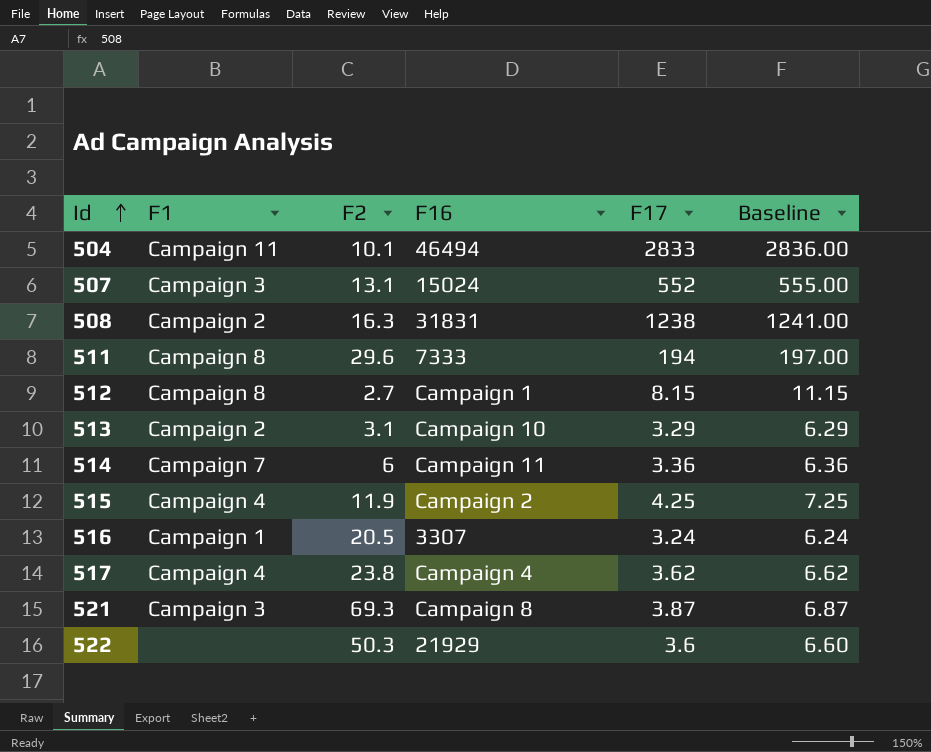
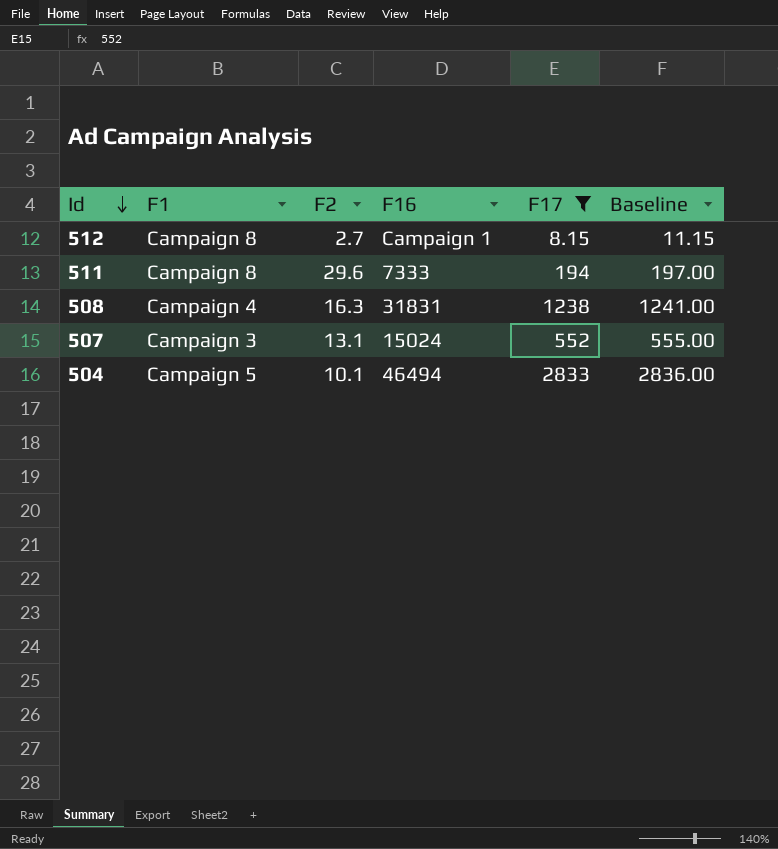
filter: none -> F17 >= 8.15
row order: Id ascending -> Id descending
508 | F1: Campaign 2 -> Campaign 4
504 | F1: Campaign 11 -> Campaign 5

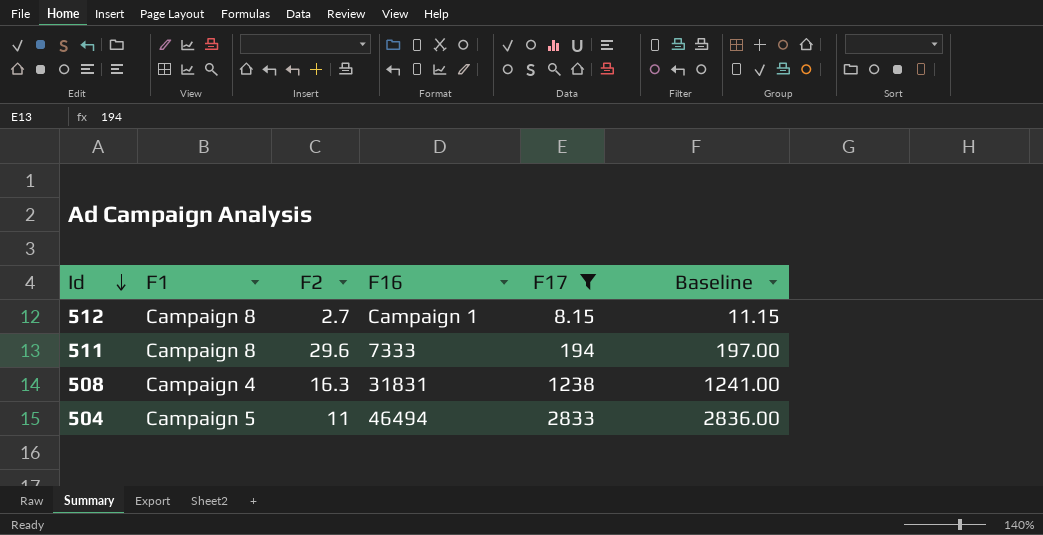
row 507: Campaign 3 | 13.1 | 15024 | 552 | 555.00 -> none
504 | F2: 10.1 -> 11

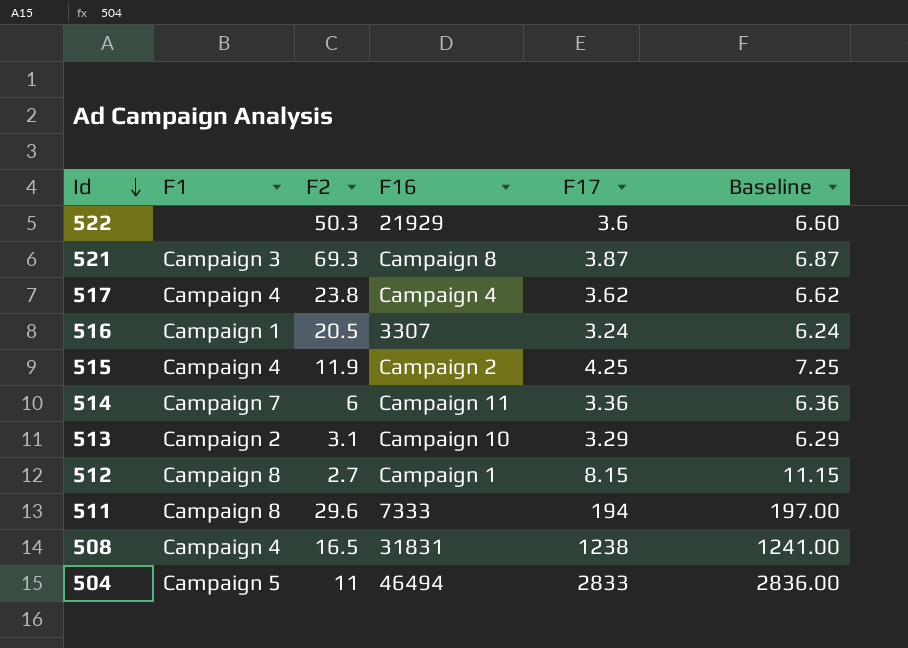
filter: F17 >= 8.15 -> none
508 | F2: 16.3 -> 16.5

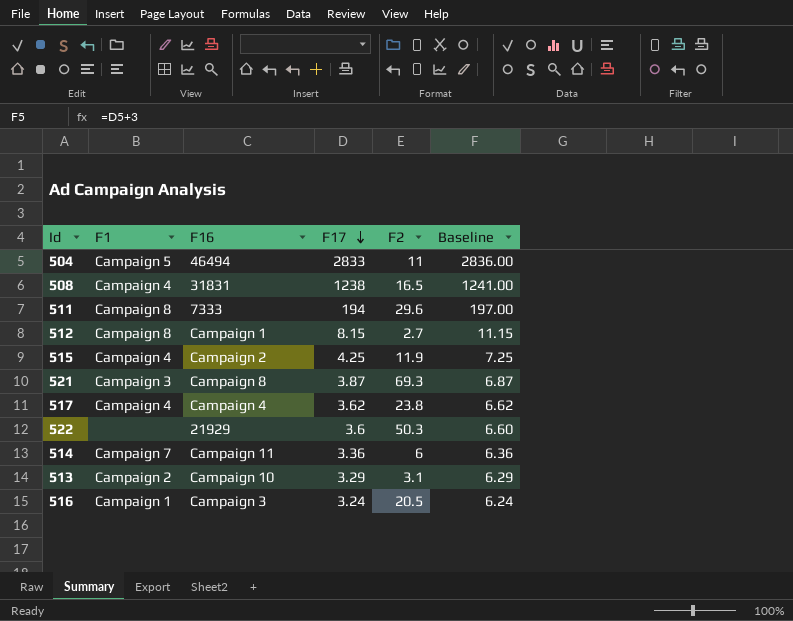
row order: Id descending -> F17 descending
column F2 | position: 3 -> 5
516 | F16: 3307 -> Campaign 3

